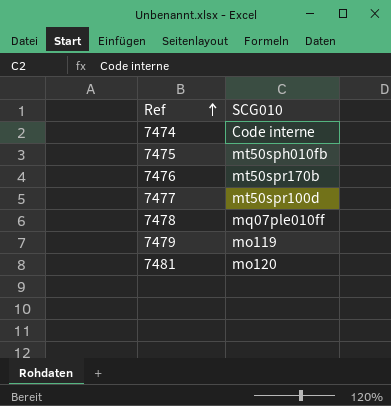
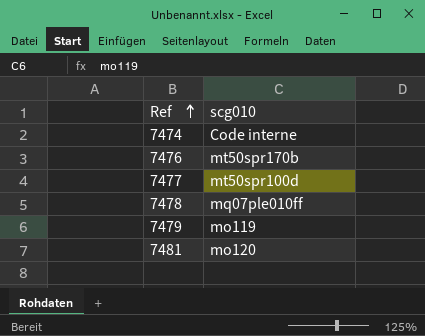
column name: SCG010 -> scg010
row 7475: mt50sph010fb -> none

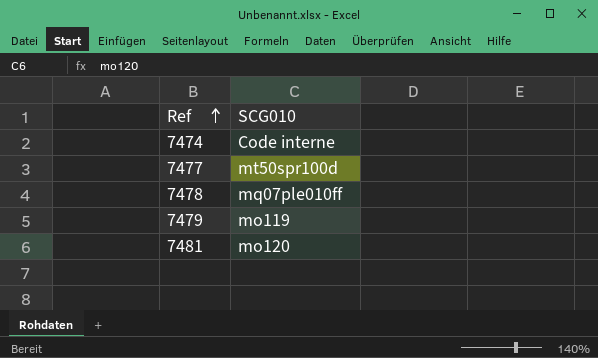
column name: scg010 -> SCG010
row 7476: mt50spr170b -> none

